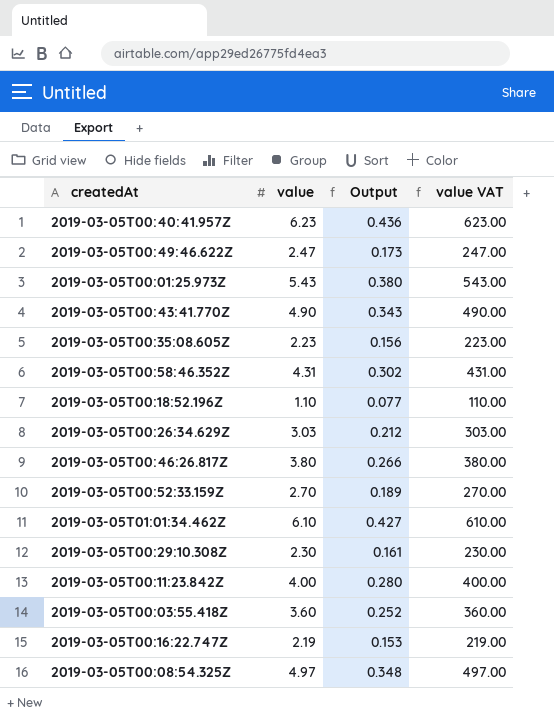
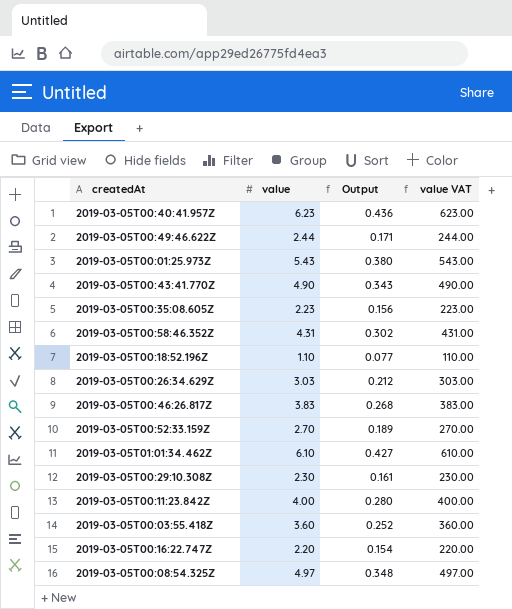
2019-03-05T00:49:46.622Z | value: 2.47 -> 2.44
2019-03-05T00:49:46.622Z | Output: 0.173 -> 0.171
2019-03-05T00:49:46.622Z | value VAT: 247.00 -> 244.00
2019-03-05T00:46:26.817Z | value: 3.80 -> 3.83
2019-03-05T00:46:26.817Z | Output: 0.266 -> 0.268
2019-03-05T00:46:26.817Z | value VAT: 380.00 -> 383.00
2019-03-05T00:16:22.747Z | value: 2.19 -> 2.20
2019-03-05T00:16:22.747Z | Output: 0.153 -> 0.154
2019-03-05T00:16:22.747Z | value VAT: 219.00 -> 220.00

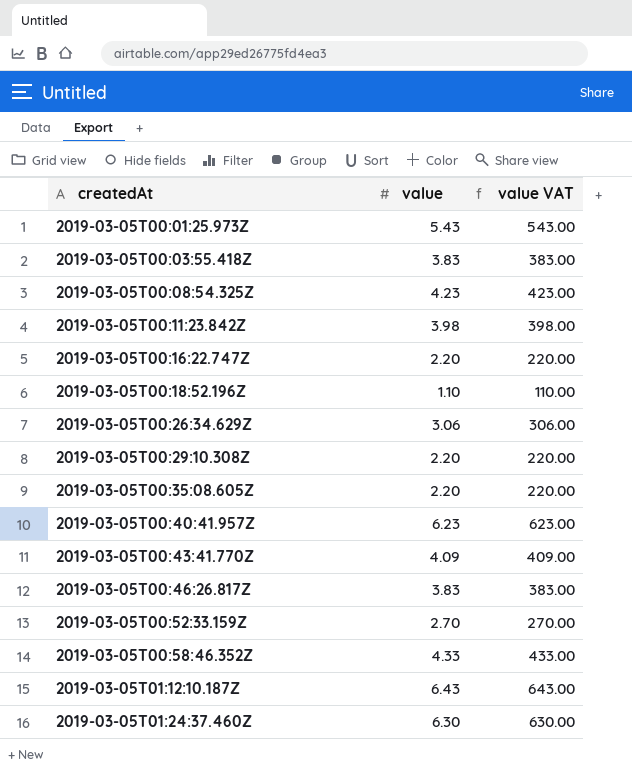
row order: none -> createdAt ascending
column Output | formula: [value] * 0.07 -> none
row 2019-03-05T00:49:46.622Z: 2.44 | 0.171 | 244.00 -> none
row 2019-03-05T01:01:34.462Z: 6.10 | 0.427 | 610.00 -> none
2019-03-05T00:03:55.418Z | value: 3.60 -> 3.83
2019-03-05T00:03:55.418Z | value VAT: 360.00 -> 383.00
2019-03-05T00:08:54.325Z | value: 4.97 -> 4.23
2019-03-05T00:08:54.325Z | value VAT: 497.00 -> 423.00
2019-03-05T00:11:23.842Z | value: 4.00 -> 3.98
2019-03-05T00:11:23.842Z | value VAT: 400.00 -> 398.00
2019-03-05T00:26:34.629Z | value: 3.03 -> 3.06
2019-03-05T00:26:34.629Z | value VAT: 303.00 -> 306.00
2019-03-05T00:29:10.308Z | value: 2.30 -> 2.20
2019-03-05T00:29:10.308Z | value VAT: 230.00 -> 220.00
2019-03-05T00:35:08.605Z | value: 2.23 -> 2.20
2019-03-05T00:35:08.605Z | value VAT: 223.00 -> 220.00
2019-03-05T00:43:41.770Z | value: 4.90 -> 4.09
2019-03-05T00:43:41.770Z | value VAT: 490.00 -> 409.00
2019-03-05T00:58:46.352Z | value: 4.31 -> 4.33
2019-03-05T00:58:46.352Z | value VAT: 431.00 -> 433.00
row 2019-03-05T01:12:10.187Z: none -> 6.43 | 643.00
row 2019-03-05T01:24:37.460Z: none -> 6.30 | 630.00

